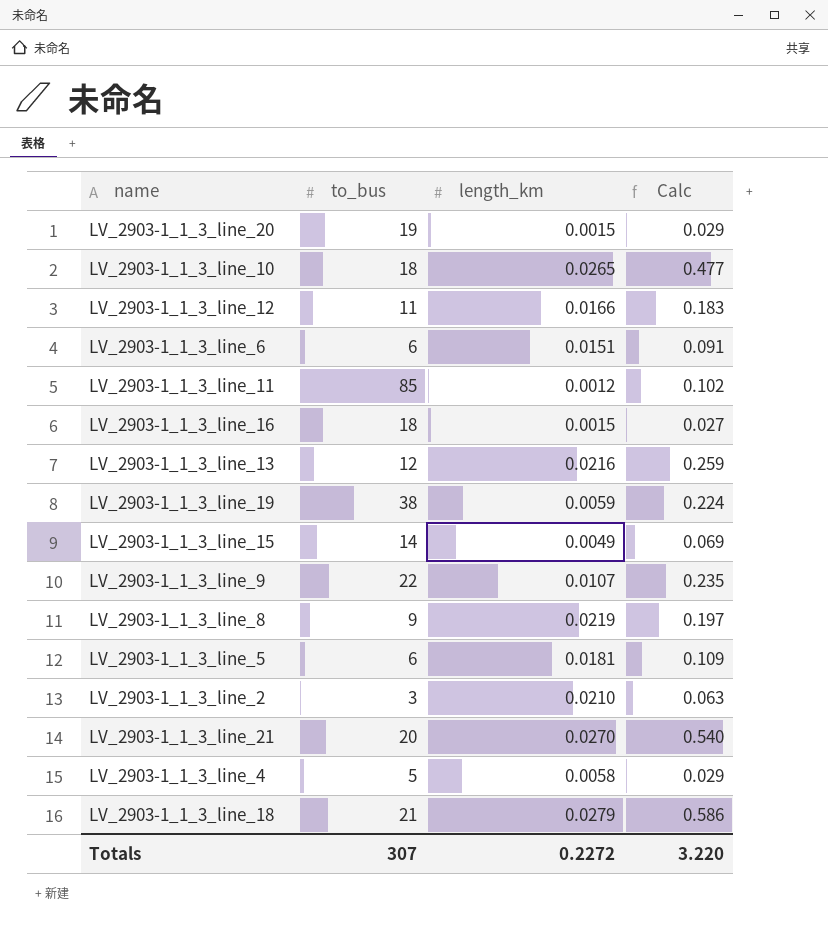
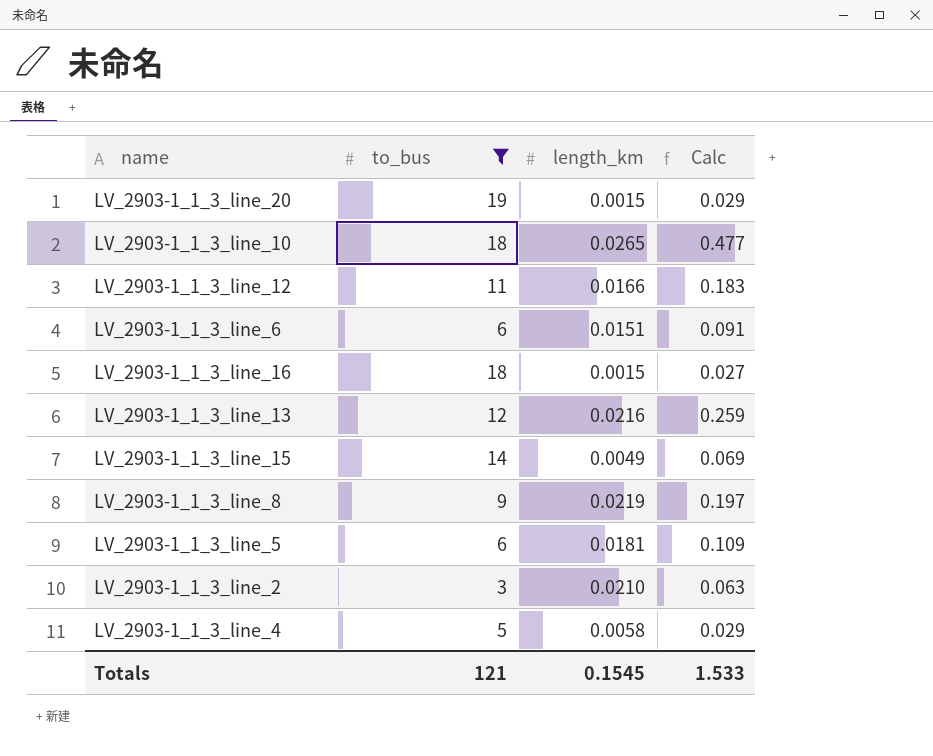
filter: none -> to_bus <= 19
Totals | to_bus: 307 -> 121
Totals | length_km: 0.2272 -> 0.1545
Totals | Calc: 3.220 -> 1.533

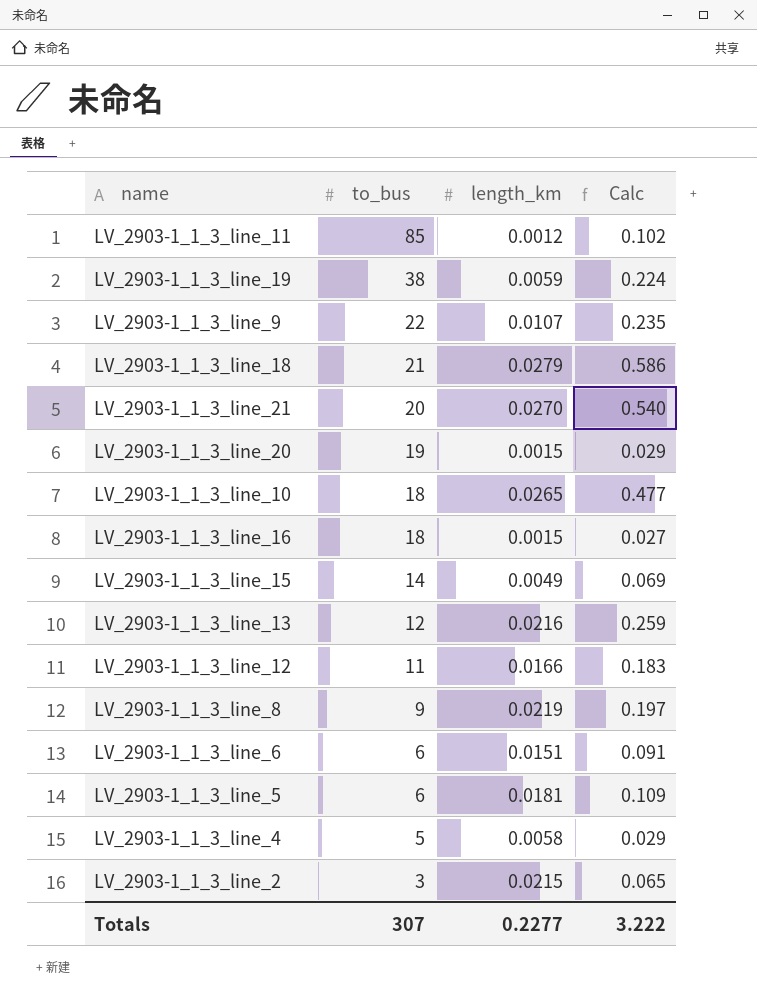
filter: to_bus <= 19 -> none
row order: none -> to_bus descending
LV_2903-1_1_3_line_2 | length_km: 0.0210 -> 0.0215
LV_2903-1_1_3_line_2 | Calc: 0.063 -> 0.065
Totals | to_bus: 121 -> 307
Totals | length_km: 0.1545 -> 0.2277
Totals | Calc: 1.533 -> 3.222

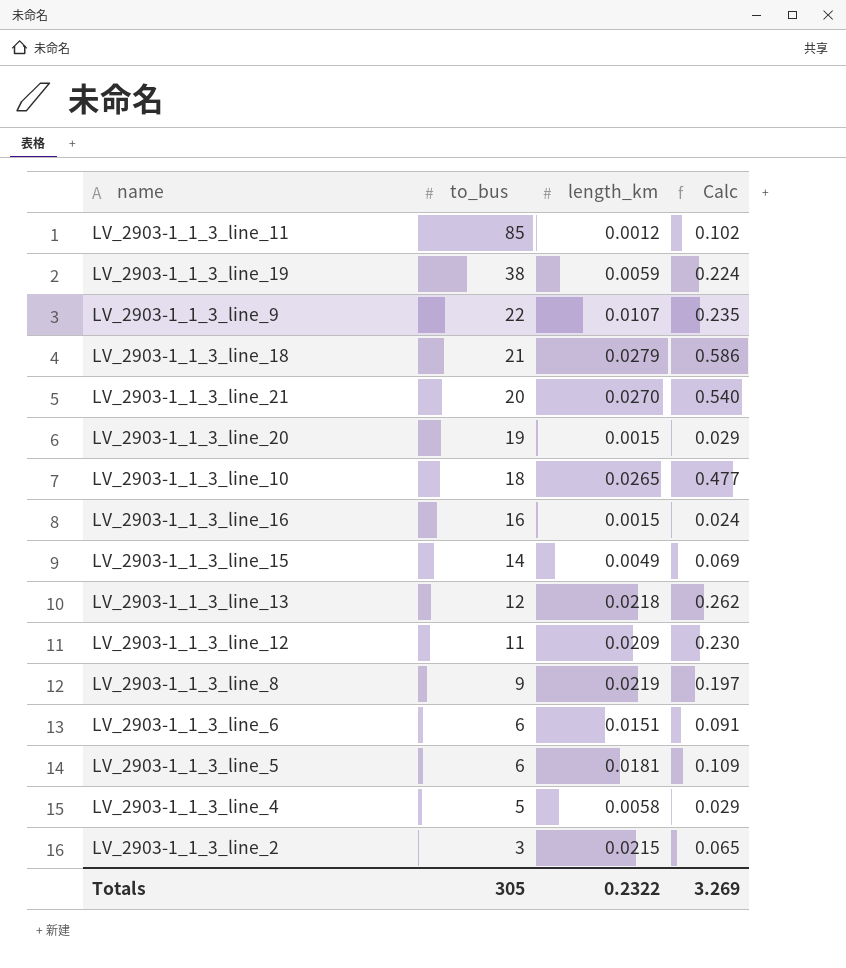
LV_2903-1_1_3_line_16 | to_bus: 18 -> 16
LV_2903-1_1_3_line_16 | Calc: 0.027 -> 0.024
LV_2903-1_1_3_line_13 | length_km: 0.0216 -> 0.0218
LV_2903-1_1_3_line_13 | Calc: 0.259 -> 0.262
LV_2903-1_1_3_line_12 | length_km: 0.0166 -> 0.0209
LV_2903-1_1_3_line_12 | Calc: 0.183 -> 0.230
Totals | to_bus: 307 -> 305
Totals | length_km: 0.2277 -> 0.2322
Totals | Calc: 3.222 -> 3.269

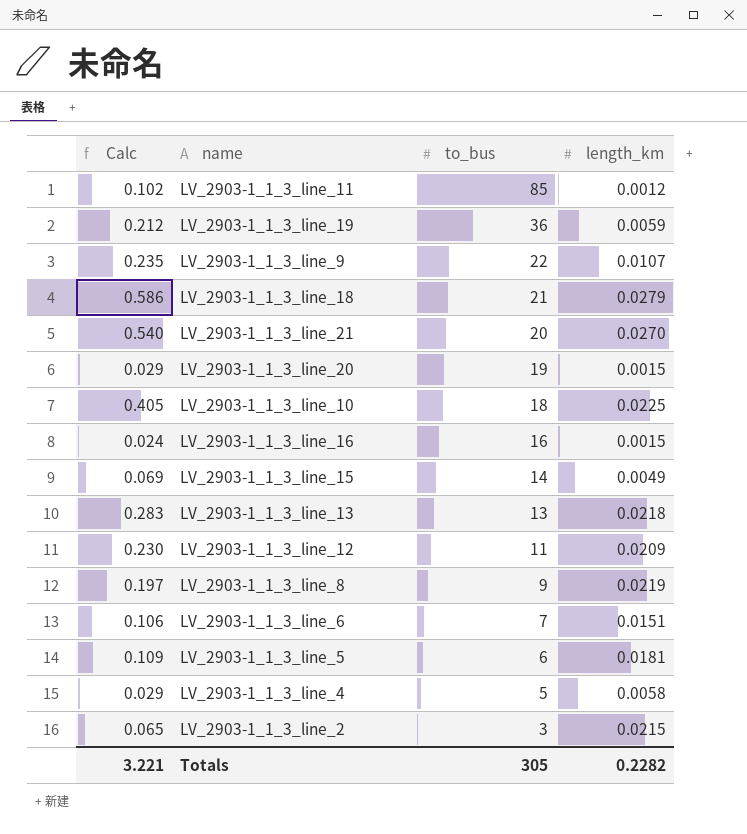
column Calc | position: 4 -> 1
LV_2903-1_1_3_line_19 | Calc: 0.224 -> 0.212
LV_2903-1_1_3_line_19 | to_bus: 38 -> 36
LV_2903-1_1_3_line_10 | Calc: 0.477 -> 0.405
LV_2903-1_1_3_line_10 | length_km: 0.0265 -> 0.0225
LV_2903-1_1_3_line_13 | Calc: 0.262 -> 0.283
LV_2903-1_1_3_line_13 | to_bus: 12 -> 13
LV_2903-1_1_3_line_6 | Calc: 0.091 -> 0.106
LV_2903-1_1_3_line_6 | to_bus: 6 -> 7
Totals | Calc: 3.269 -> 3.221
Totals | length_km: 0.2322 -> 0.2282

